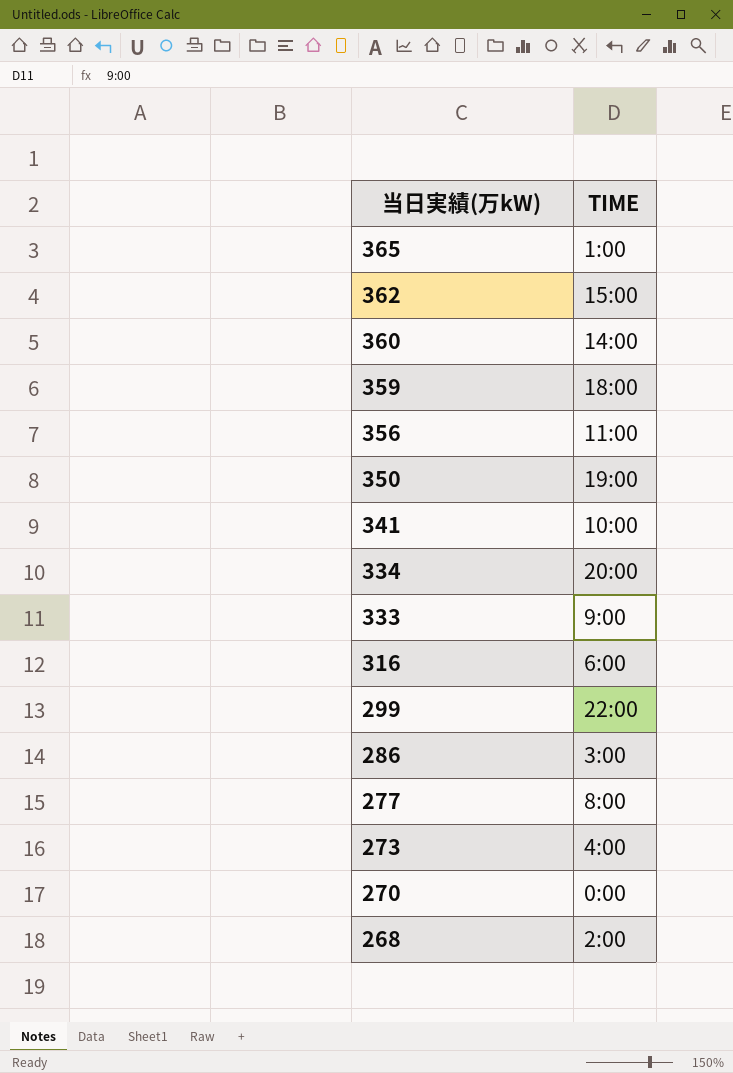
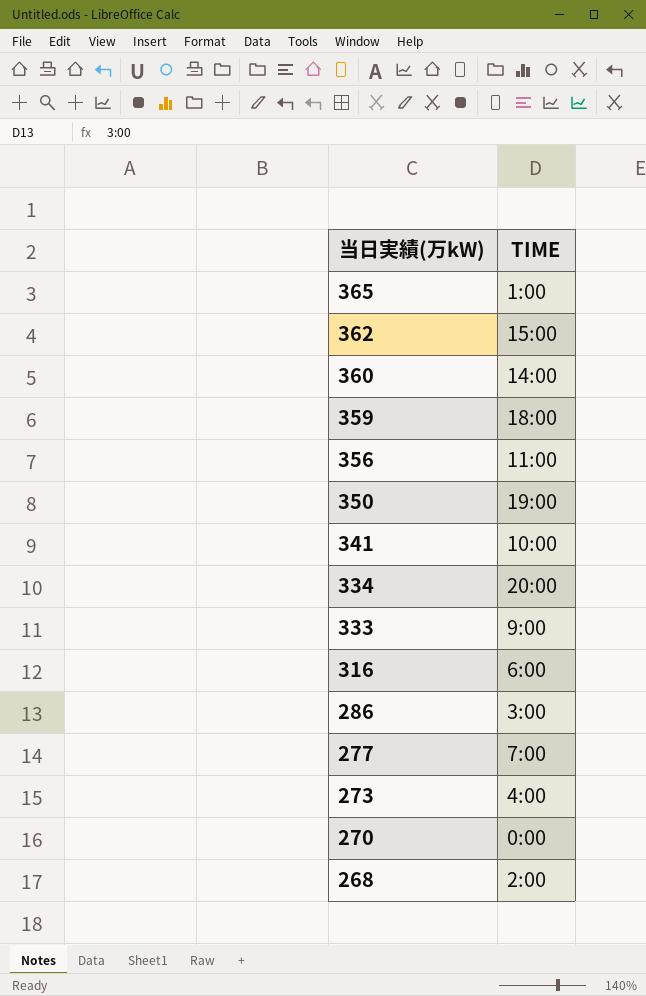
row 299: 22:00 -> none
277 | TIME: 8:00 -> 7:00

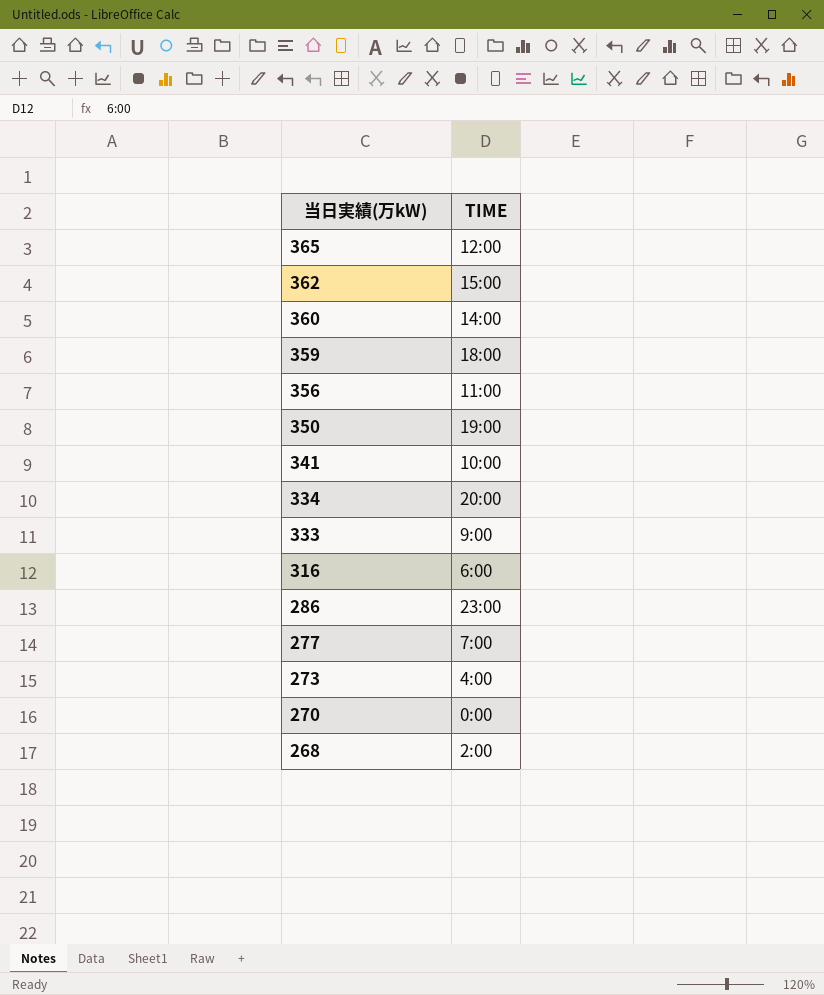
365 | TIME: 1:00 -> 12:00
286 | TIME: 3:00 -> 23:00

